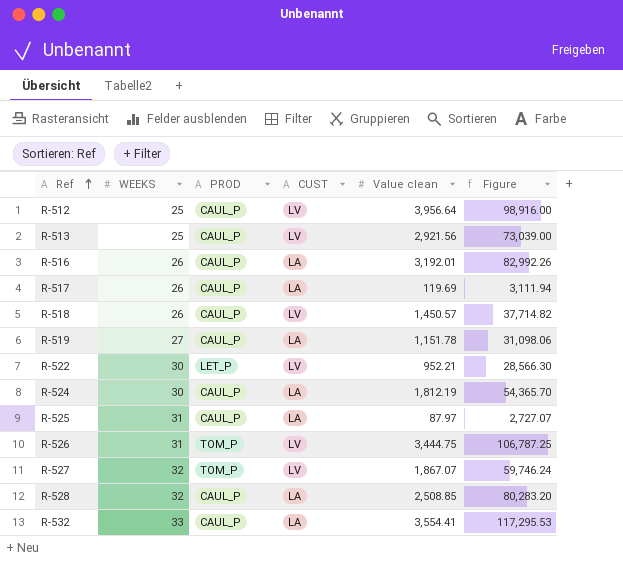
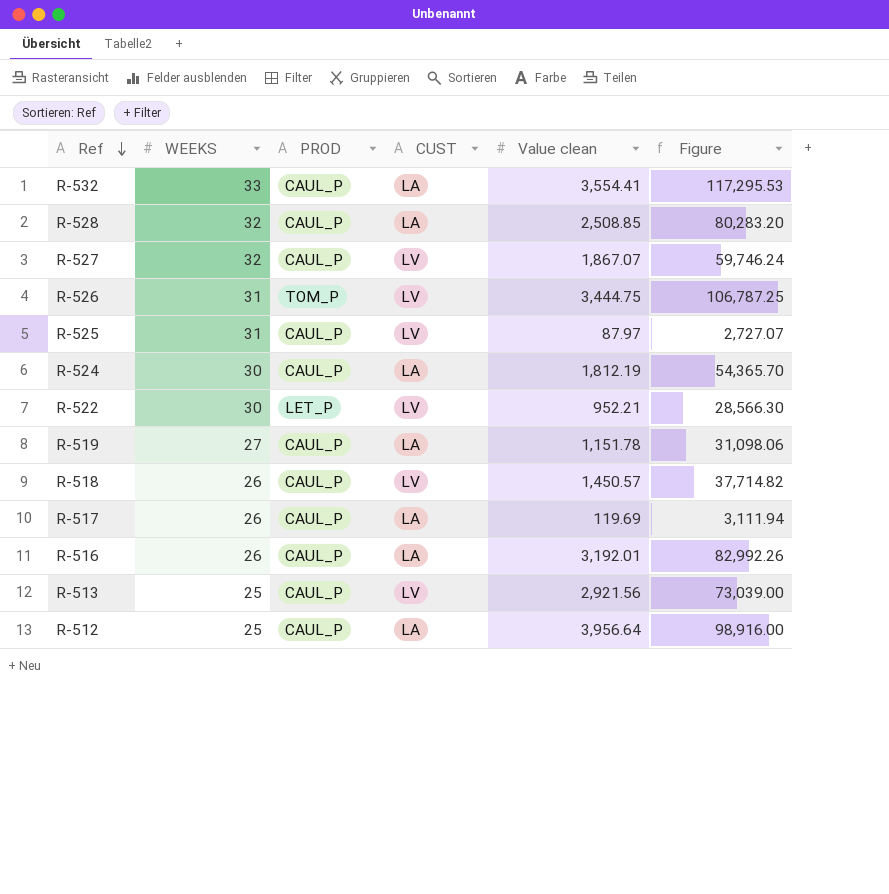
row order: Ref ascending -> Ref descending
R-527 | PROD: TOM_P -> CAUL_P
R-525 | CUST: LA -> LV
R-512 | CUST: LV -> LA

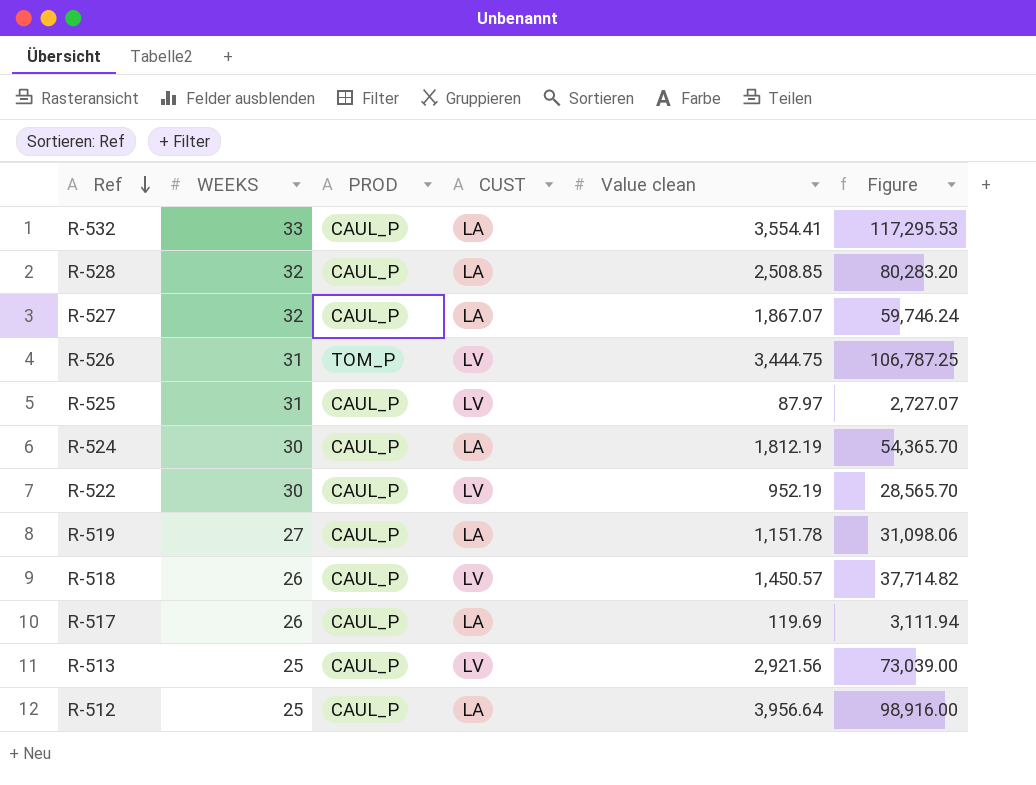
row R-516: 26 | CAUL_P | LA | 3,192.01 | 82,992.26 -> none
R-527 | CUST: LV -> LA
R-522 | PROD: LET_P -> CAUL_P
R-522 | Value clean: 952.21 -> 952.19
R-522 | Figure: 28,566.30 -> 28,565.70

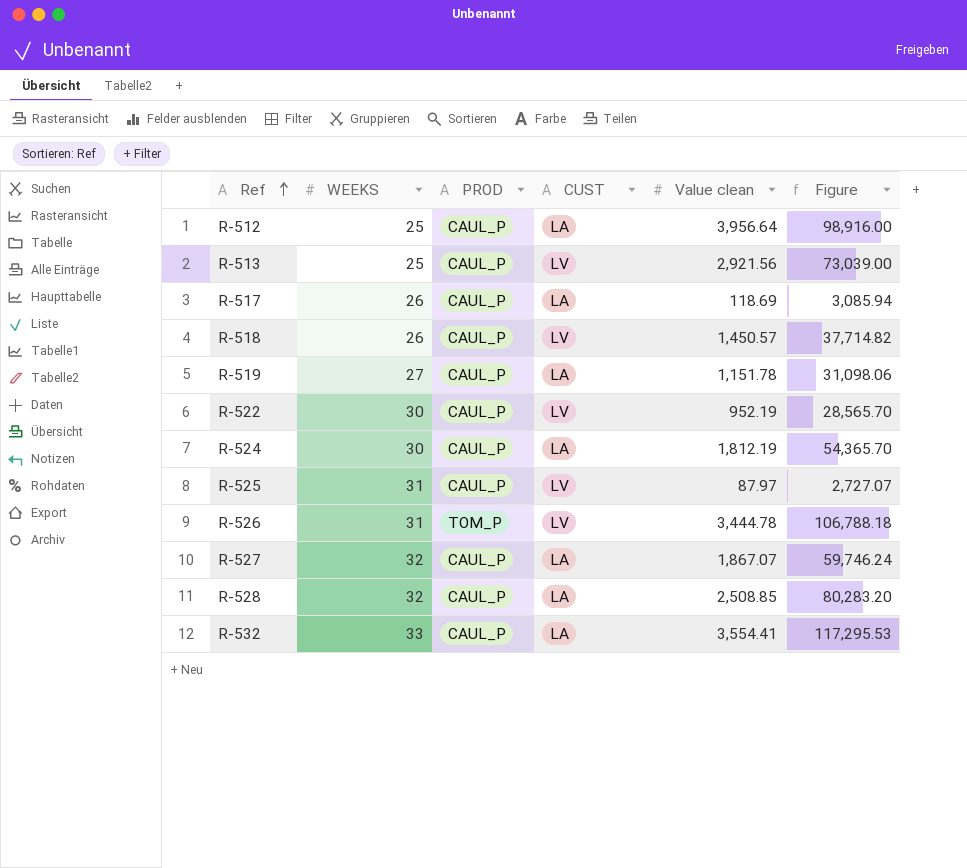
row order: Ref descending -> Ref ascending
R-517 | Value clean: 119.69 -> 118.69
R-517 | Figure: 3,111.94 -> 3,085.94
R-526 | Value clean: 3,444.75 -> 3,444.78
R-526 | Figure: 106,787.25 -> 106,788.18

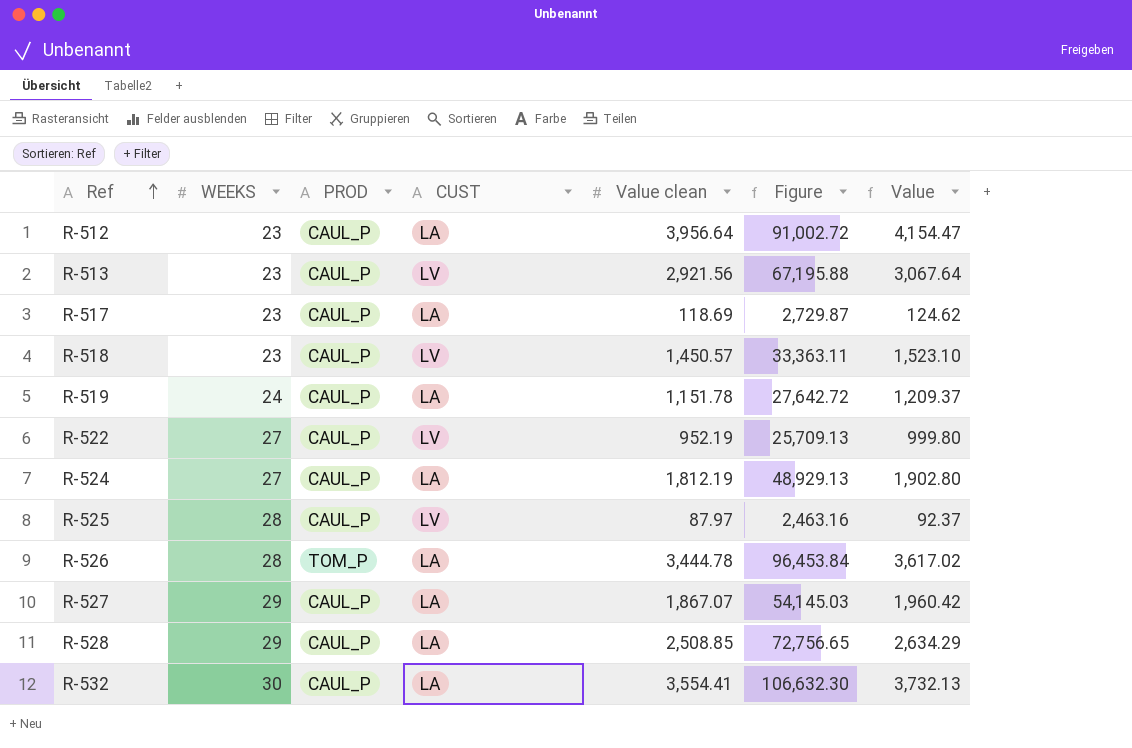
column Value | formula: none -> [Value clean] * 1.05
R-512 | WEEKS: 25 -> 23
R-512 | Figure: 98,916.00 -> 91,002.72
R-513 | WEEKS: 25 -> 23
R-513 | Figure: 73,039.00 -> 67,195.88
R-517 | WEEKS: 26 -> 23
R-517 | Figure: 3,085.94 -> 2,729.87
R-518 | WEEKS: 26 -> 23
R-518 | Figure: 37,714.82 -> 33,363.11
R-519 | WEEKS: 27 -> 24
R-519 | Figure: 31,098.06 -> 27,642.72
R-522 | WEEKS: 30 -> 27
R-522 | Figure: 28,565.70 -> 25,709.13
R-524 | WEEKS: 30 -> 27
R-524 | Figure: 54,365.70 -> 48,929.13
R-525 | WEEKS: 31 -> 28
R-525 | Figure: 2,727.07 -> 2,463.16
R-526 | WEEKS: 31 -> 28
R-526 | CUST: LV -> LA
R-526 | Figure: 106,788.18 -> 96,453.84
R-527 | WEEKS: 32 -> 29
R-527 | Figure: 59,746.24 -> 54,145.03
R-528 | WEEKS: 32 -> 29
R-528 | Figure: 80,283.20 -> 72,756.65
R-532 | WEEKS: 33 -> 30
R-532 | Figure: 117,295.53 -> 106,632.30

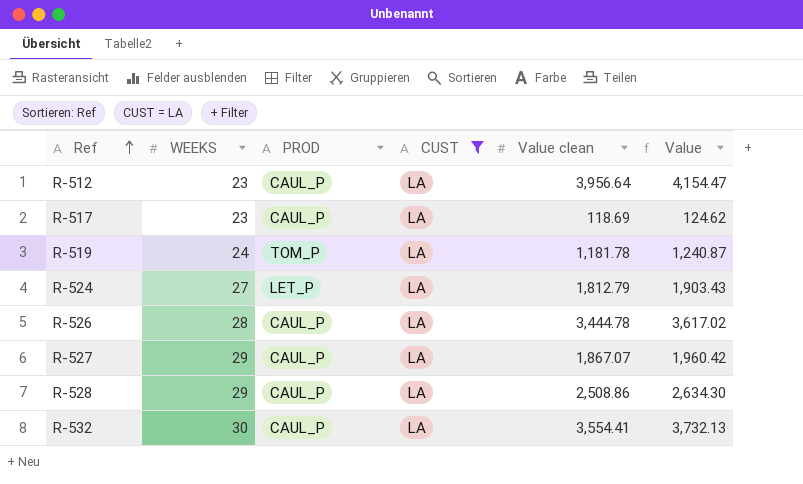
filter: none -> CUST = LA
column Figure | formula: [WEEKS] * [Value clean] -> none
R-519 | PROD: CAUL_P -> TOM_P
R-519 | Value clean: 1,151.78 -> 1,181.78
R-519 | Value: 1,209.37 -> 1,240.87
R-524 | PROD: CAUL_P -> LET_P
R-524 | Value clean: 1,812.19 -> 1,812.79
R-524 | Value: 1,902.80 -> 1,903.43
R-526 | PROD: TOM_P -> CAUL_P
R-528 | Value clean: 2,508.85 -> 2,508.86
R-528 | Value: 2,634.29 -> 2,634.30

